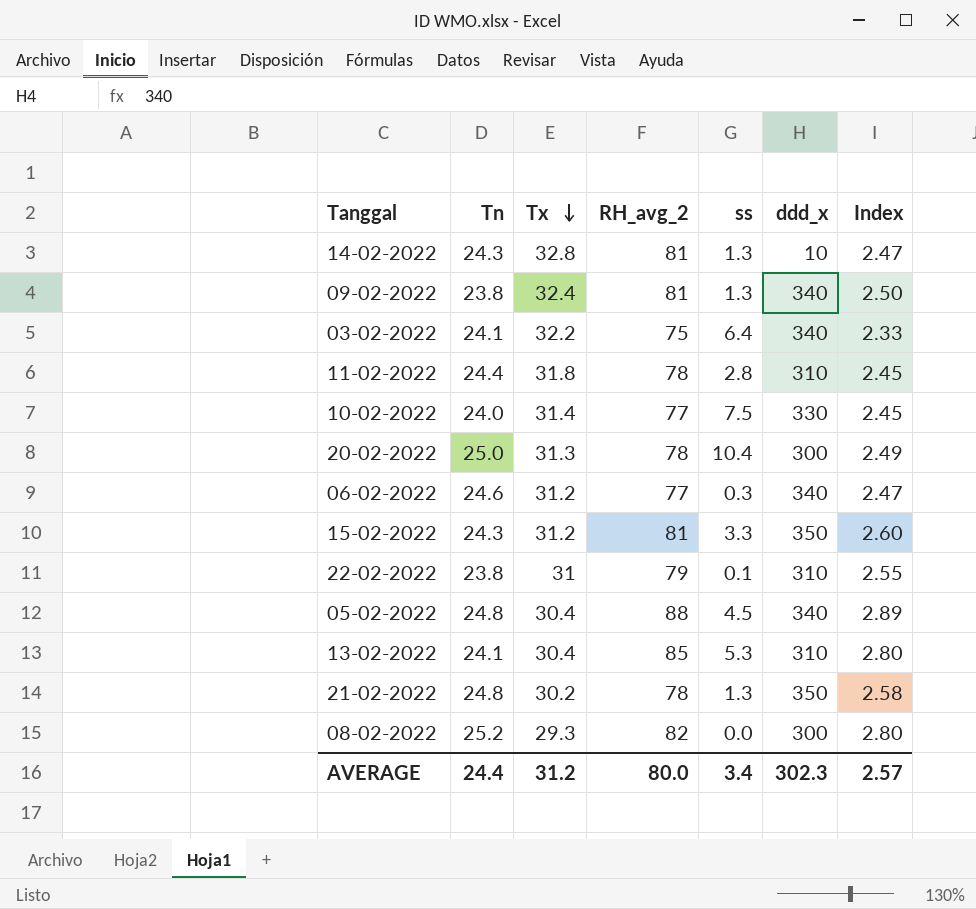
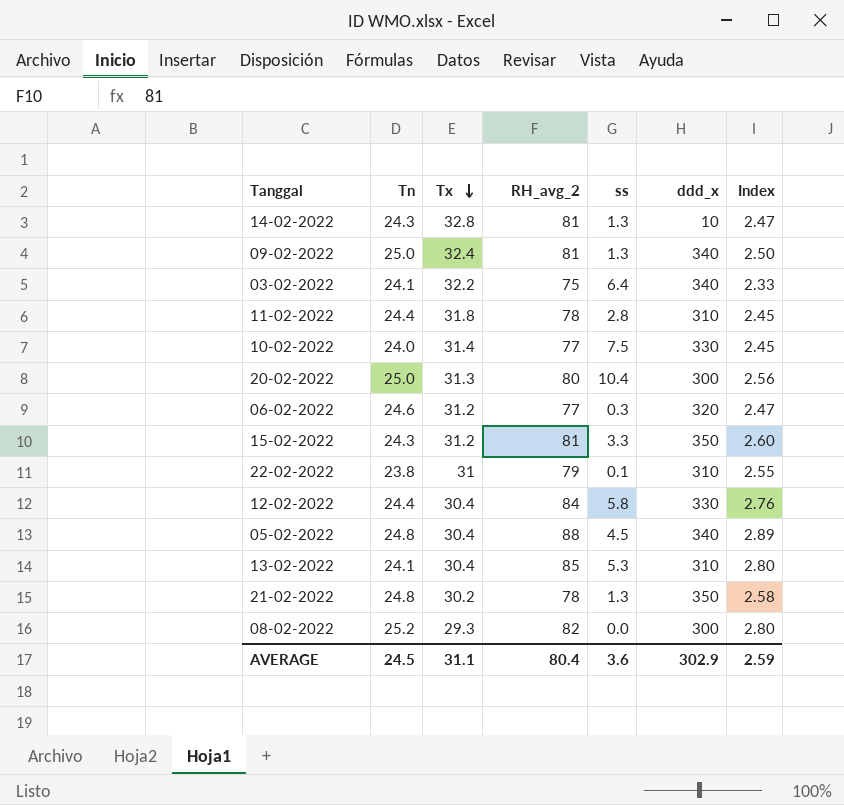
09-02-2022 | Tn: 23.8 -> 25.0
20-02-2022 | RH_avg_2: 78 -> 80
20-02-2022 | Index: 2.49 -> 2.56
06-02-2022 | ddd_x: 340 -> 320
row 12-02-2022: none -> 24.4 | 30.4 | 84 | 5.8 | 330 | 2.76
AVERAGE | Tn: 24.4 -> 24.5
AVERAGE | Tx: 31.2 -> 31.1
AVERAGE | RH_avg_2: 80.0 -> 80.4
AVERAGE | ss: 3.4 -> 3.6
AVERAGE | ddd_x: 302.3 -> 302.9
AVERAGE | Index: 2.57 -> 2.59

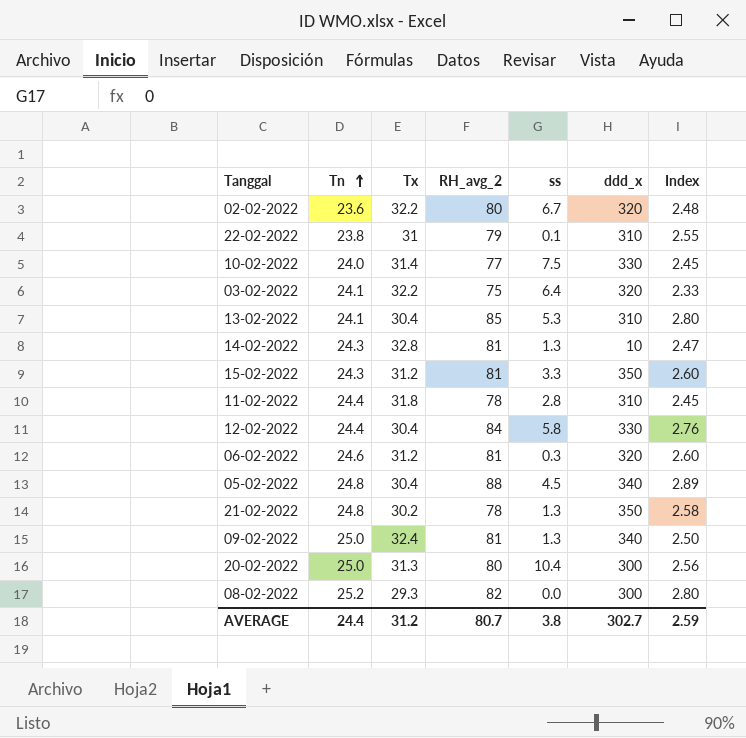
row order: Tx descending -> Tn ascending
row 02-02-2022: none -> 23.6 | 32.2 | 80 | 6.7 | 320 | 2.48
03-02-2022 | ddd_x: 340 -> 320
06-02-2022 | RH_avg_2: 77 -> 81
06-02-2022 | Index: 2.47 -> 2.60
AVERAGE | Tn: 24.5 -> 24.4
AVERAGE | Tx: 31.1 -> 31.2
AVERAGE | RH_avg_2: 80.4 -> 80.7
AVERAGE | ss: 3.6 -> 3.8
AVERAGE | ddd_x: 302.9 -> 302.7

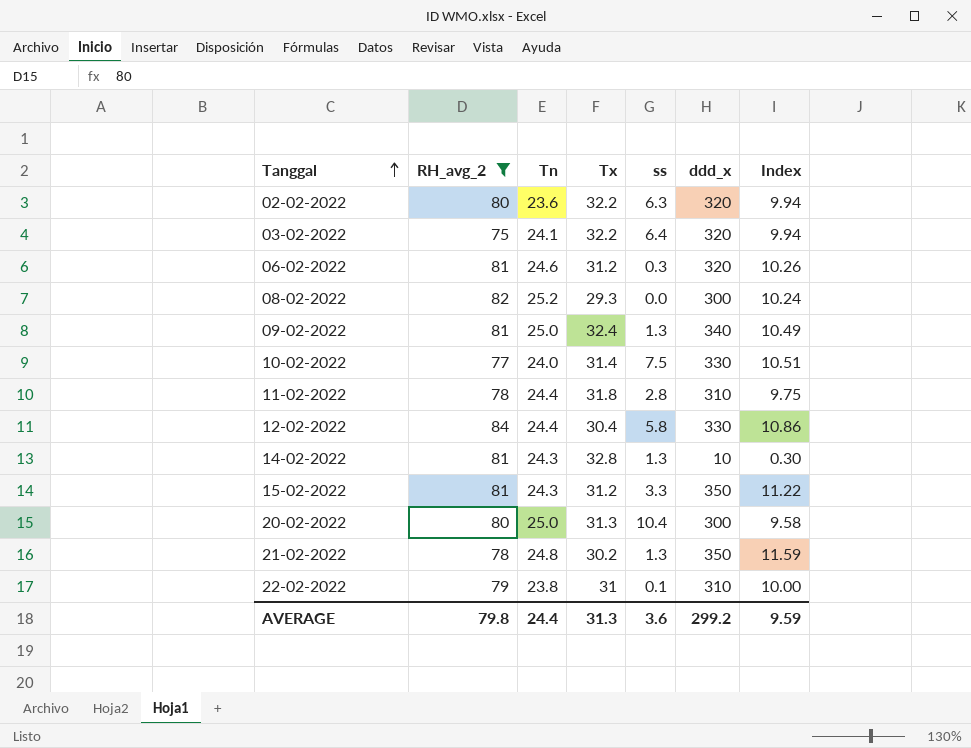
filter: none -> RH_avg_2 <= 84
row order: Tn ascending -> Tanggal ascending
column RH_avg_2 | position: 4 -> 2
column Index | formula: [RH_avg_2] / [Tx] -> [ddd_x] / [Tx]
02-02-2022 | ss: 6.7 -> 6.3
AVERAGE | RH_avg_2: 80.7 -> 79.8
AVERAGE | Tx: 31.2 -> 31.3
AVERAGE | ss: 3.8 -> 3.6
AVERAGE | ddd_x: 302.7 -> 299.2
AVERAGE | Index: 2.59 -> 9.59

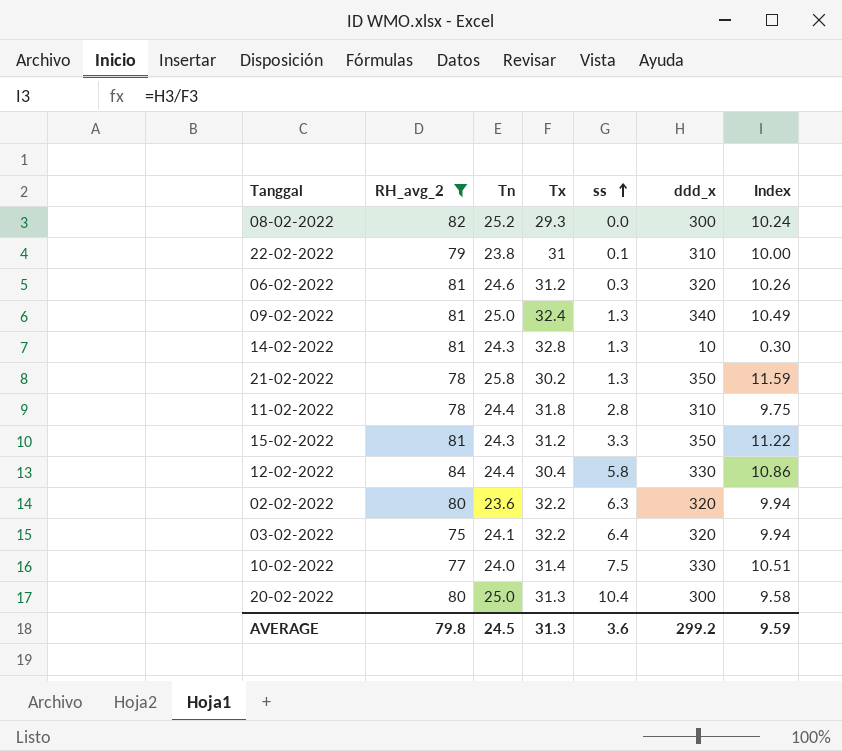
row order: Tanggal ascending -> ss ascending
21-02-2022 | Tn: 24.8 -> 25.8
AVERAGE | Tn: 24.4 -> 24.5

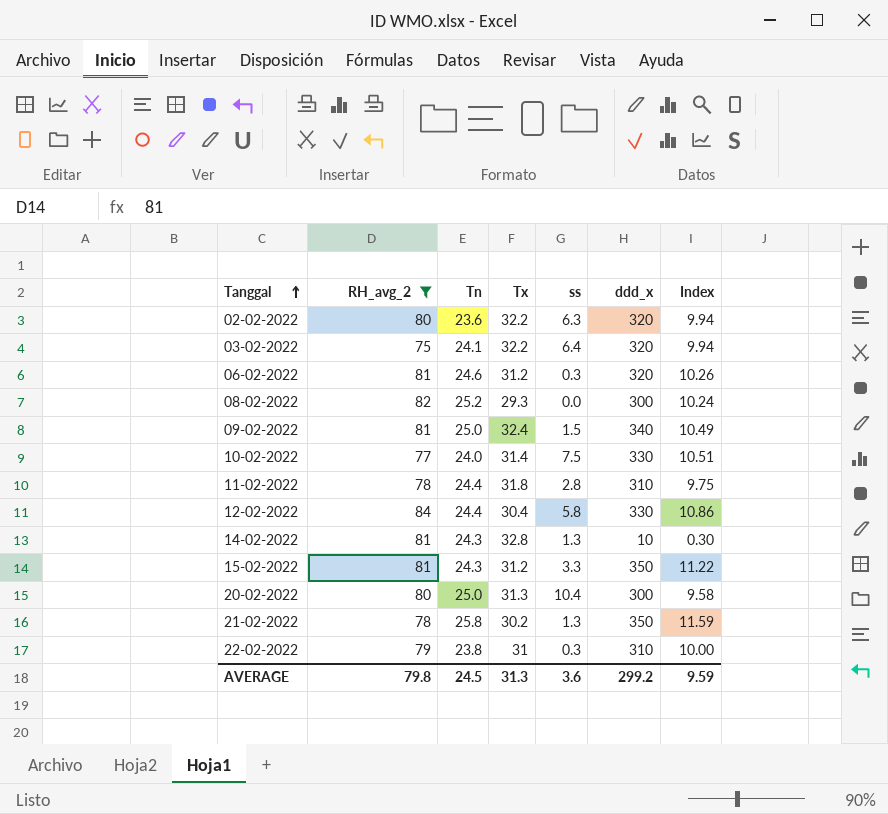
row order: ss ascending -> Tanggal ascending
09-02-2022 | ss: 1.3 -> 1.5
22-02-2022 | ss: 0.1 -> 0.3

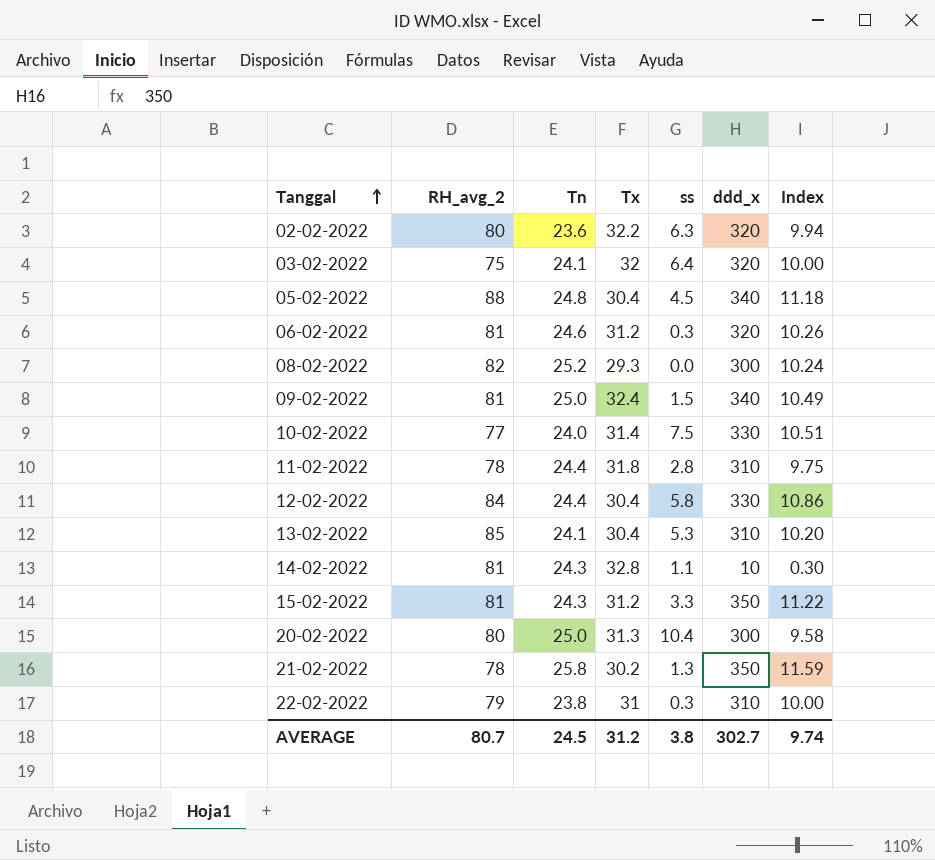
filter: RH_avg_2 <= 84 -> none
03-02-2022 | Tx: 32.2 -> 32
03-02-2022 | Index: 9.94 -> 10.00
14-02-2022 | ss: 1.3 -> 1.1
AVERAGE | RH_avg_2: 79.8 -> 80.7
AVERAGE | Tx: 31.3 -> 31.2
AVERAGE | ss: 3.6 -> 3.8
AVERAGE | ddd_x: 299.2 -> 302.7
AVERAGE | Index: 9.59 -> 9.74

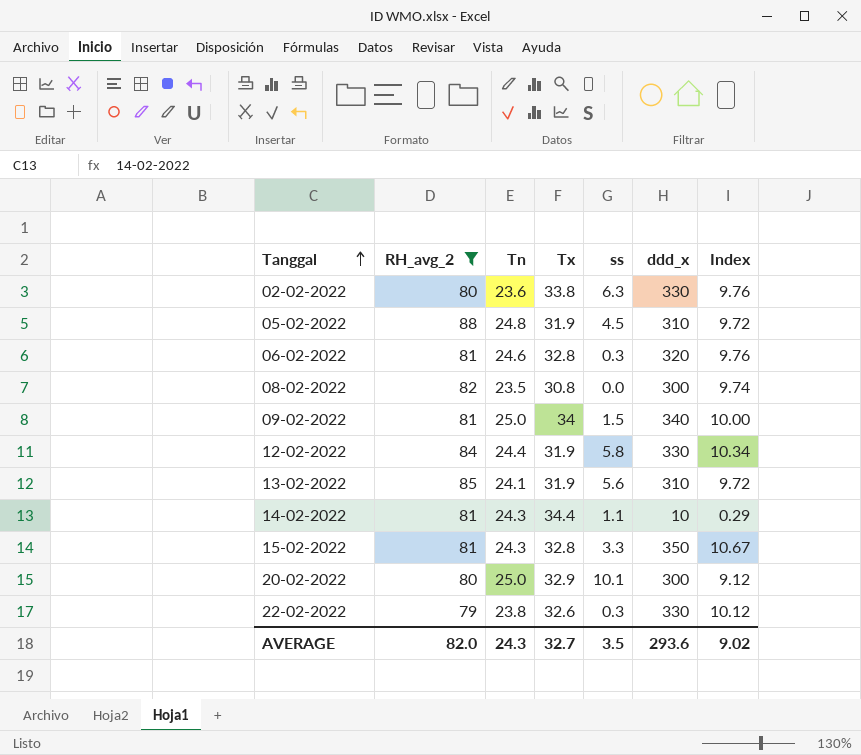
filter: none -> RH_avg_2 >= 79
02-02-2022 | Tx: 32.2 -> 33.8
02-02-2022 | ddd_x: 320 -> 330
02-02-2022 | Index: 9.94 -> 9.76
05-02-2022 | Tx: 30.4 -> 31.9
05-02-2022 | ddd_x: 340 -> 310
05-02-2022 | Index: 11.18 -> 9.72
06-02-2022 | Tx: 31.2 -> 32.8
06-02-2022 | Index: 10.26 -> 9.76
08-02-2022 | Tn: 25.2 -> 23.5
08-02-2022 | Tx: 29.3 -> 30.8
08-02-2022 | Index: 10.24 -> 9.74
09-02-2022 | Tx: 32.4 -> 34
09-02-2022 | Index: 10.49 -> 10.00
12-02-2022 | Tx: 30.4 -> 31.9
12-02-2022 | Index: 10.86 -> 10.34
13-02-2022 | Tx: 30.4 -> 31.9
13-02-2022 | ss: 5.3 -> 5.6
13-02-2022 | Index: 10.20 -> 9.72
14-02-2022 | Tx: 32.8 -> 34.4
14-02-2022 | Index: 0.30 -> 0.29
15-02-2022 | Tx: 31.2 -> 32.8
15-02-2022 | Index: 11.22 -> 10.67
20-02-2022 | Tx: 31.3 -> 32.9
20-02-2022 | ss: 10.4 -> 10.1
20-02-2022 | Index: 9.58 -> 9.12
22-02-2022 | Tx: 31 -> 32.6
22-02-2022 | ddd_x: 310 -> 330
22-02-2022 | Index: 10.00 -> 10.12
AVERAGE | RH_avg_2: 80.7 -> 82.0
AVERAGE | Tn: 24.5 -> 24.3
AVERAGE | Tx: 31.2 -> 32.7
AVERAGE | ss: 3.8 -> 3.5
AVERAGE | ddd_x: 302.7 -> 293.6
AVERAGE | Index: 9.74 -> 9.02

